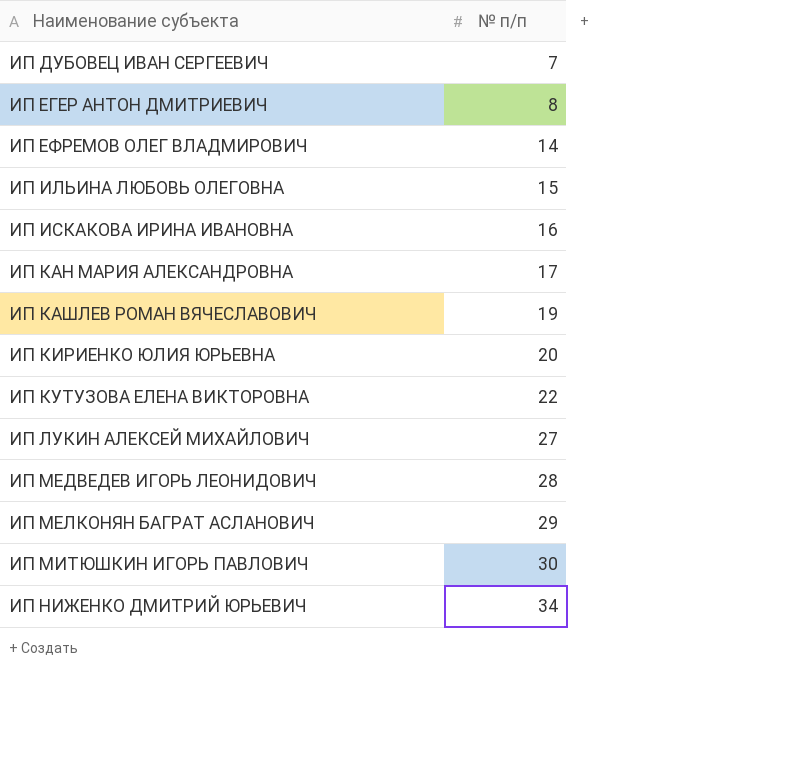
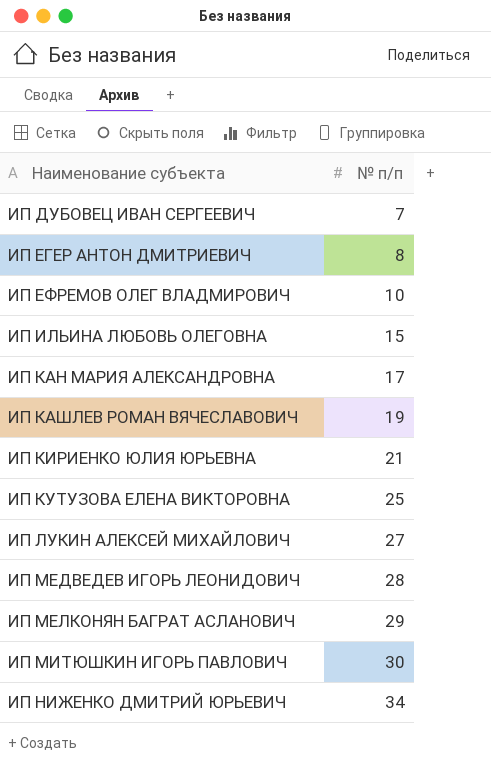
row ИП ИСКАКОВА ИРИНА ИВАНОВНА: 16 -> none
ИП ЕФРЕМОВ ОЛЕГ ВЛАДМИРОВИЧ | № п/п: 14 -> 10
ИП КИРИЕНКО ЮЛИЯ ЮРЬЕВНА | № п/п: 20 -> 21
ИП КУТУЗОВА ЕЛЕНА ВИКТОРОВНА | № п/п: 22 -> 25

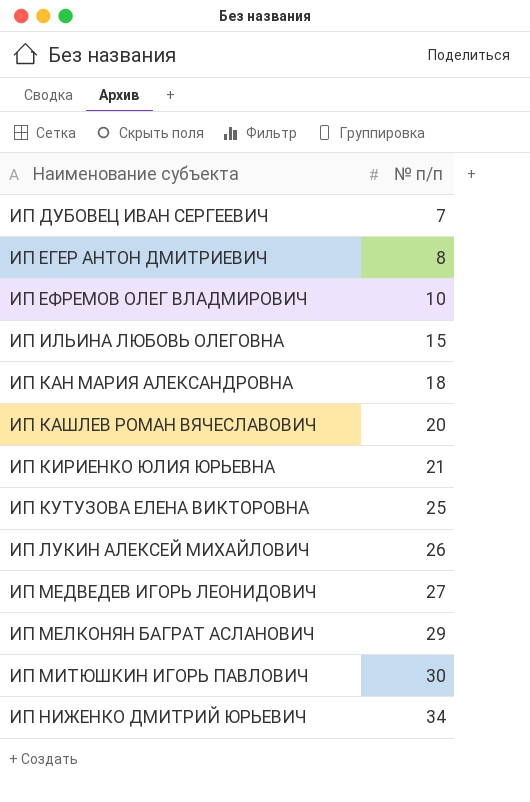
ИП КАН МАРИЯ АЛЕКСАНДРОВНА | № п/п: 17 -> 18
ИП КАШЛЕВ РОМАН ВЯЧЕСЛАВОВИЧ | № п/п: 19 -> 20
ИП ЛУКИН АЛЕКСЕЙ МИХАЙЛОВИЧ | № п/п: 27 -> 26
ИП МЕДВЕДЕВ ИГОРЬ ЛЕОНИДОВИЧ | № п/п: 28 -> 27

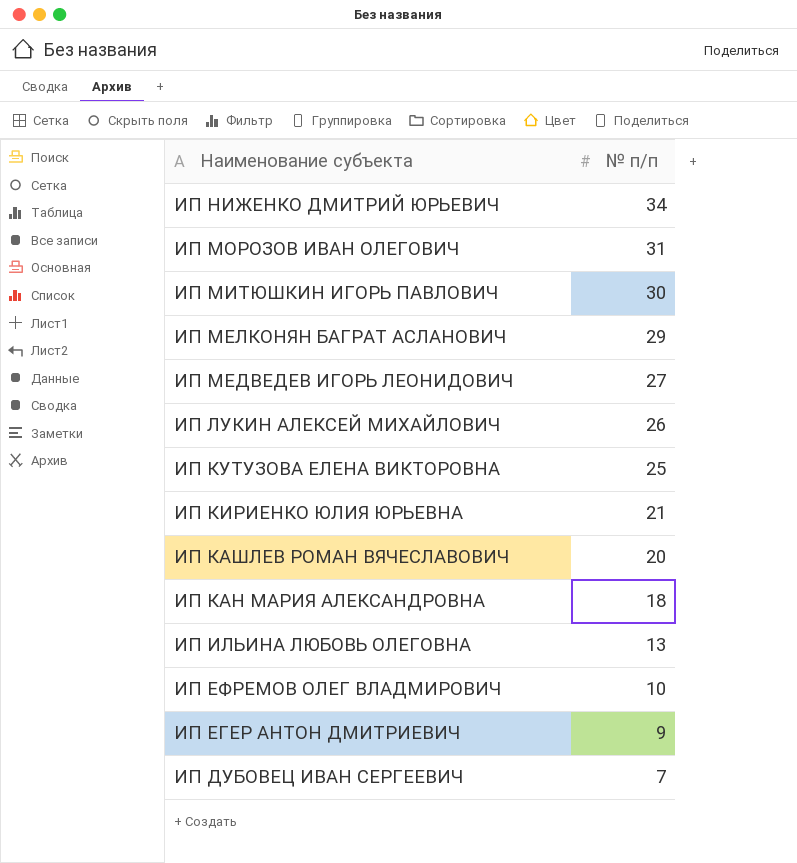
row order: Наименование субъекта ascending -> Наименование субъекта descending
row ИП МОРОЗОВ ИВАН ОЛЕГОВИЧ: none -> 31
ИП ИЛЬИНА ЛЮБОВЬ ОЛЕГОВНА | № п/п: 15 -> 13
ИП ЕГЕР АНТОН ДМИТРИЕВИЧ | № п/п: 8 -> 9

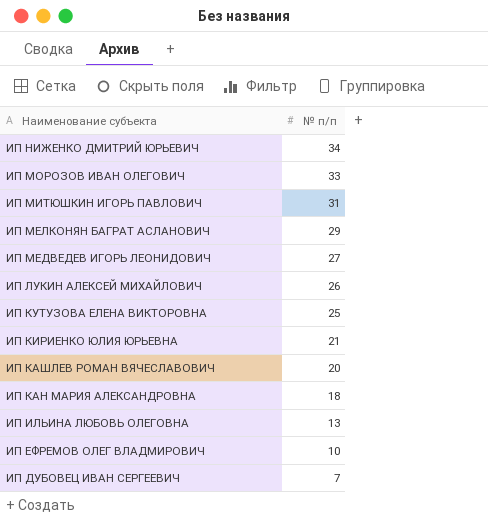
row ИП ЕГЕР АНТОН ДМИТРИЕВИЧ: 9 -> none
ИП МОРОЗОВ ИВАН ОЛЕГОВИЧ | № п/п: 31 -> 33
ИП МИТЮШКИН ИГОРЬ ПАВЛОВИЧ | № п/п: 30 -> 31

